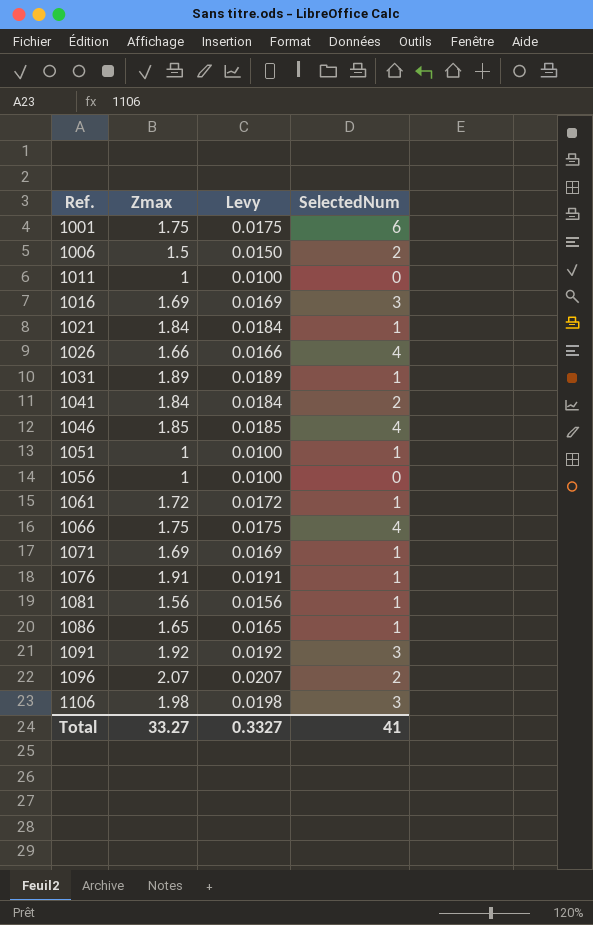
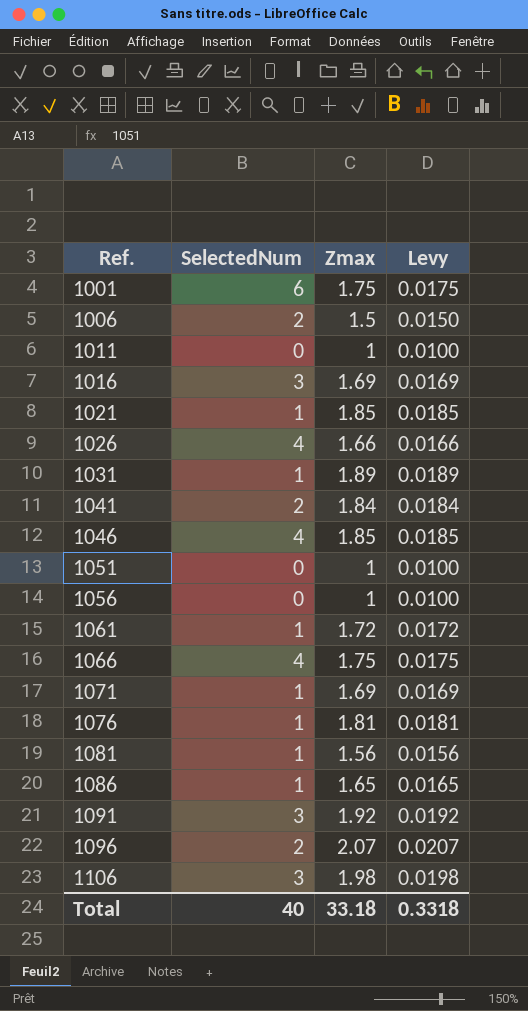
column SelectedNum | position: 4 -> 2
1021 | Zmax: 1.84 -> 1.85
1021 | Levy: 0.0184 -> 0.0185
1051 | SelectedNum: 1 -> 0
1076 | Zmax: 1.91 -> 1.81
1076 | Levy: 0.0191 -> 0.0181
Total | SelectedNum: 41 -> 40
Total | Zmax: 33.27 -> 33.18
Total | Levy: 0.3327 -> 0.3318

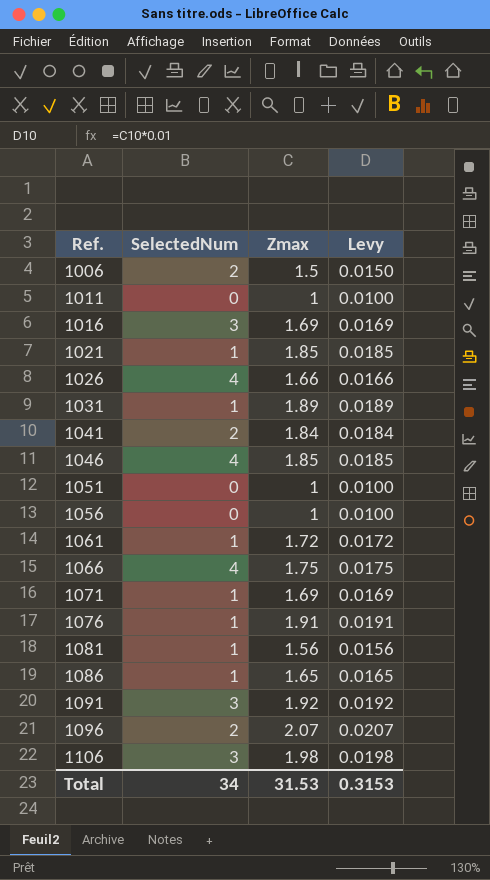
row 1001: 6 | 1.75 | 0.0175 -> none
1076 | Zmax: 1.81 -> 1.91
1076 | Levy: 0.0181 -> 0.0191
Total | SelectedNum: 40 -> 34
Total | Zmax: 33.18 -> 31.53
Total | Levy: 0.3318 -> 0.3153

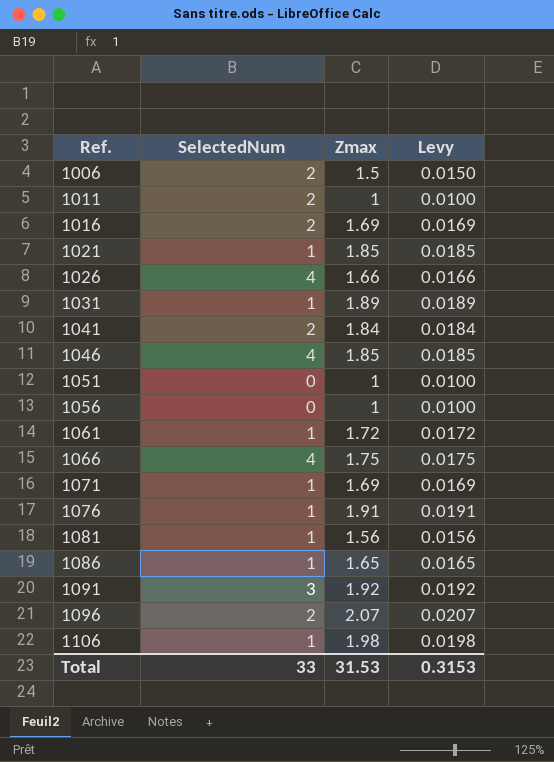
1011 | SelectedNum: 0 -> 2
1016 | SelectedNum: 3 -> 2
1106 | SelectedNum: 3 -> 1
Total | SelectedNum: 34 -> 33

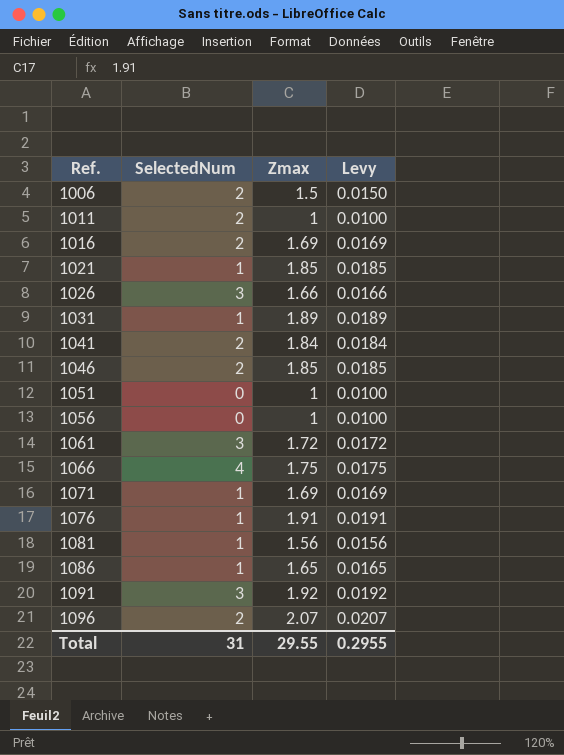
row 1106: 1 | 1.98 | 0.0198 -> none
1026 | SelectedNum: 4 -> 3
1046 | SelectedNum: 4 -> 2
1061 | SelectedNum: 1 -> 3
Total | SelectedNum: 33 -> 31
Total | Zmax: 31.53 -> 29.55
Total | Levy: 0.3153 -> 0.2955

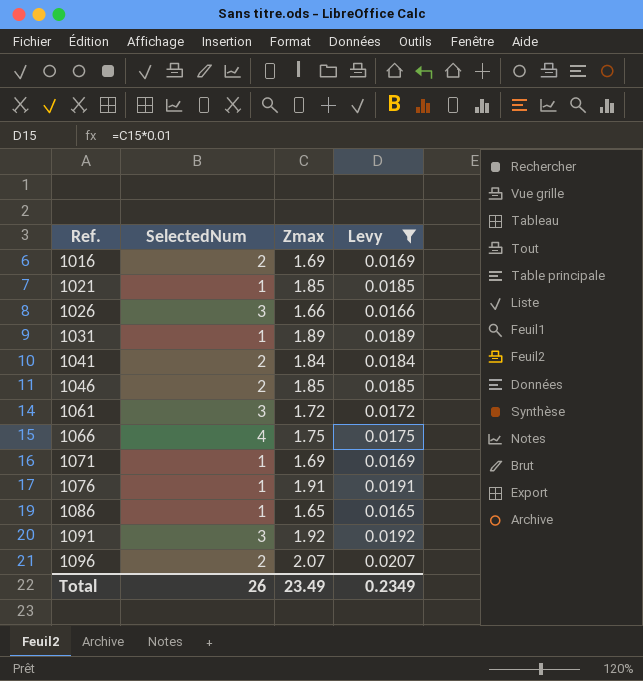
filter: none -> Levy >= 0.0165
Total | SelectedNum: 31 -> 26
Total | Zmax: 29.55 -> 23.49
Total | Levy: 0.2955 -> 0.2349

